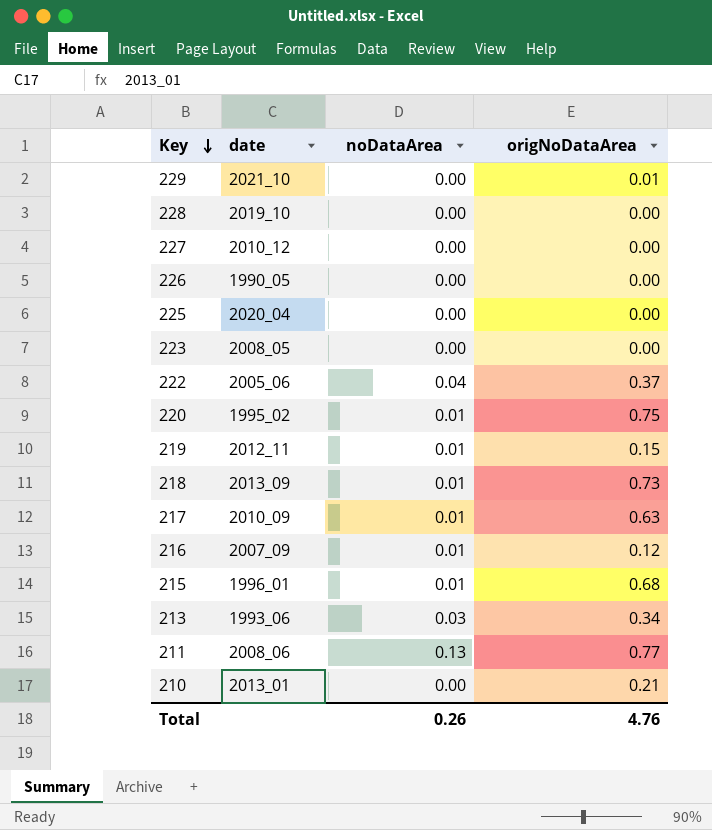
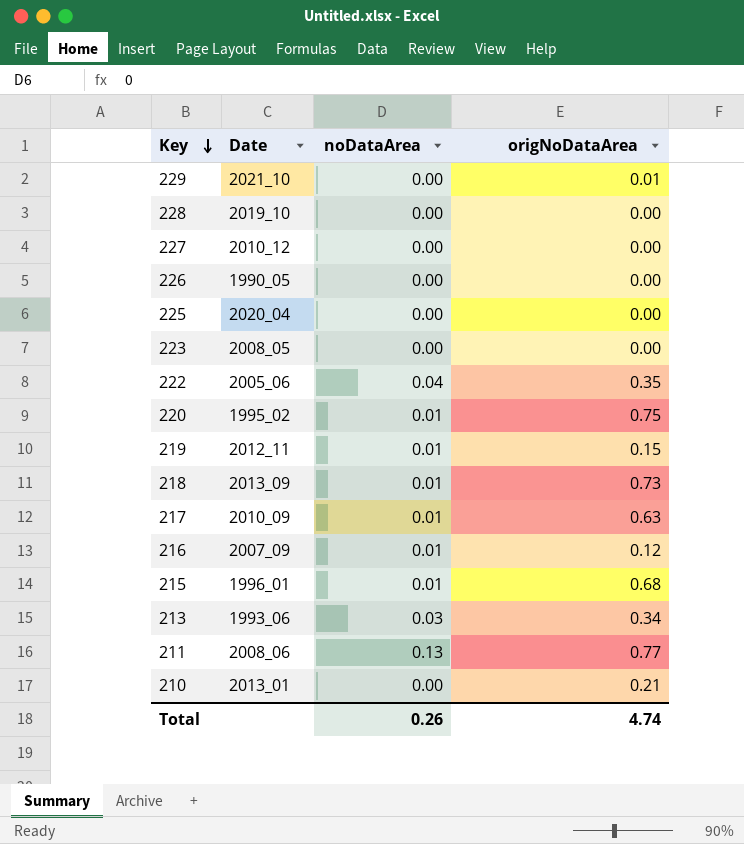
column name: date -> Date
222 | origNoDataArea: 0.37 -> 0.35
Total | origNoDataArea: 4.76 -> 4.74

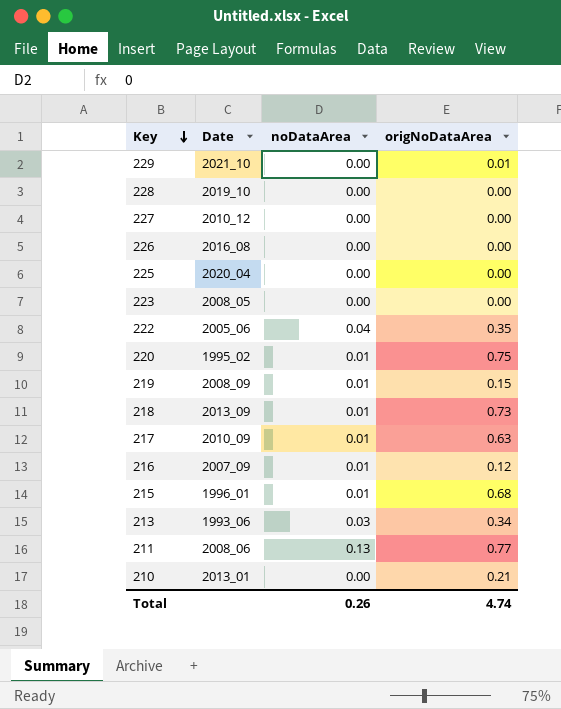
226 | Date: 1990_05 -> 2016_08
219 | Date: 2012_11 -> 2008_09

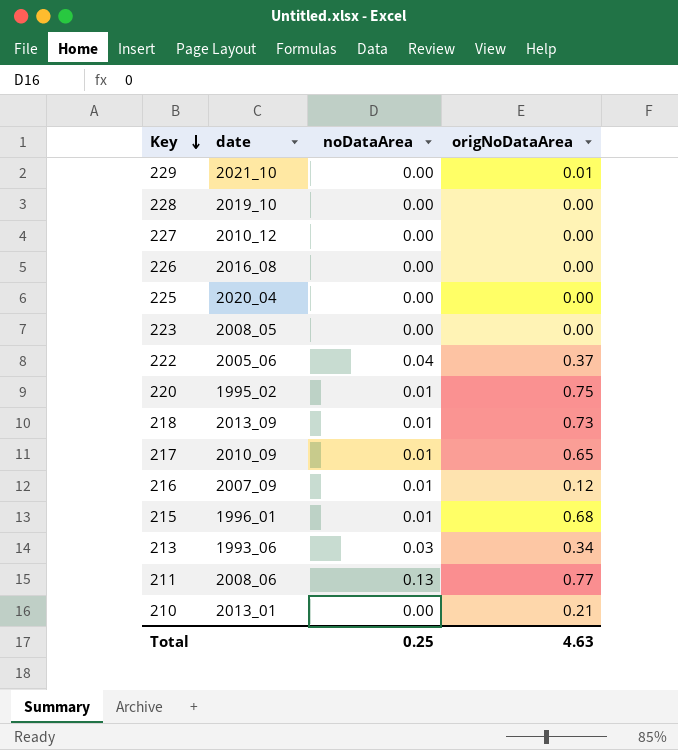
column name: Date -> date
row 219: 2008_09 | 0.01 | 0.15 -> none
222 | origNoDataArea: 0.35 -> 0.37
217 | origNoDataArea: 0.63 -> 0.65
Total | noDataArea: 0.26 -> 0.25
Total | origNoDataArea: 4.74 -> 4.63

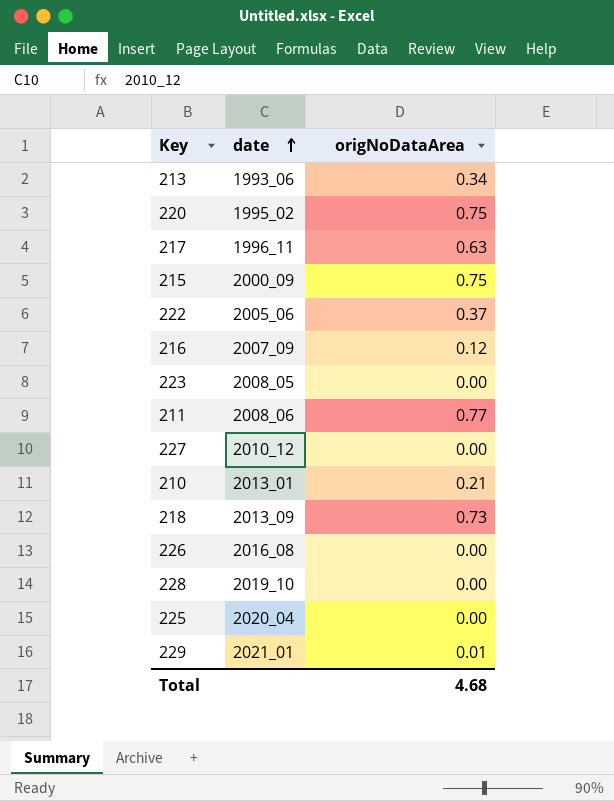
row order: Key descending -> date ascending
column noDataArea | position: 3 -> none
217 | date: 2010_09 -> 1996_11
217 | origNoDataArea: 0.65 -> 0.63
215 | date: 1996_01 -> 2000_09
215 | origNoDataArea: 0.68 -> 0.75
229 | date: 2021_10 -> 2021_01
Total | origNoDataArea: 4.63 -> 4.68

